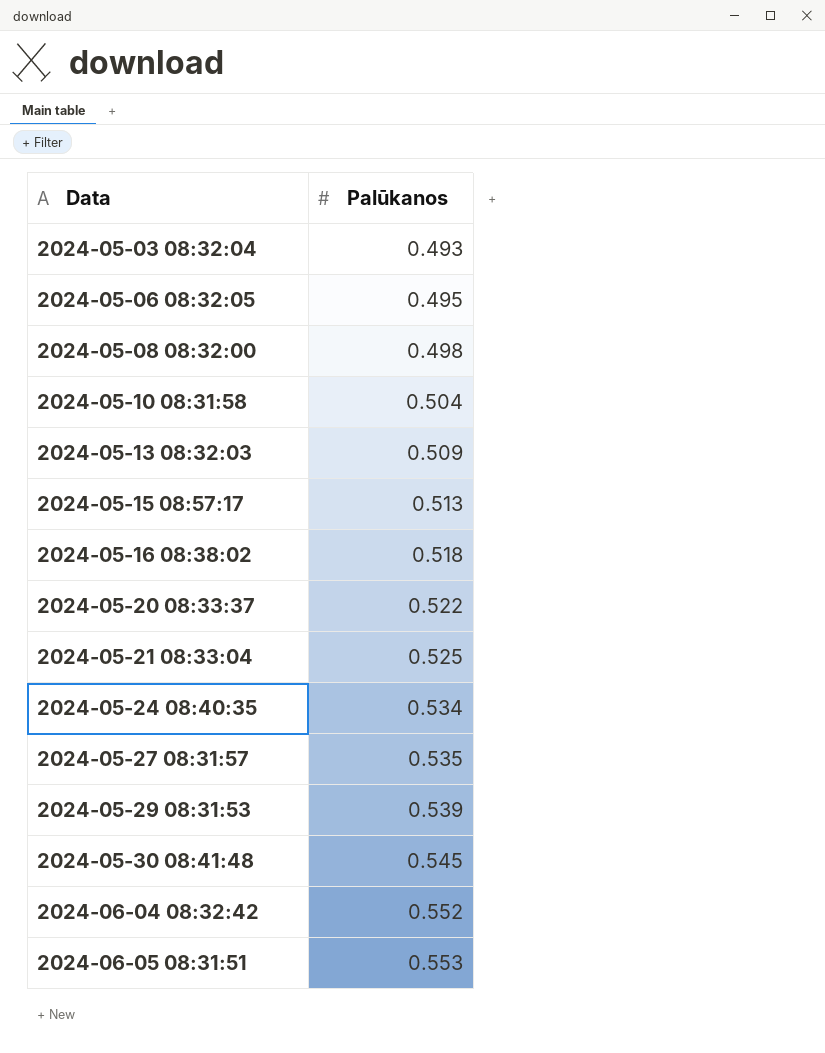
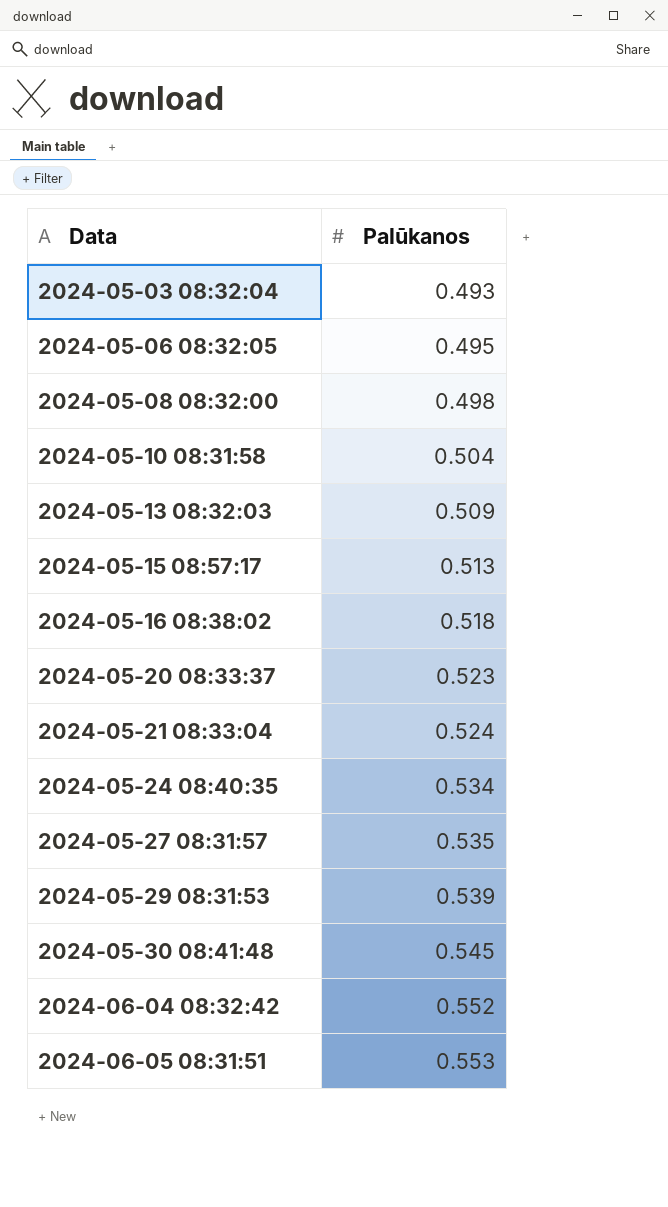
2024-05-20 08:33:37 | Palūkanos: 0.522 -> 0.523
2024-05-21 08:33:04 | Palūkanos: 0.525 -> 0.524

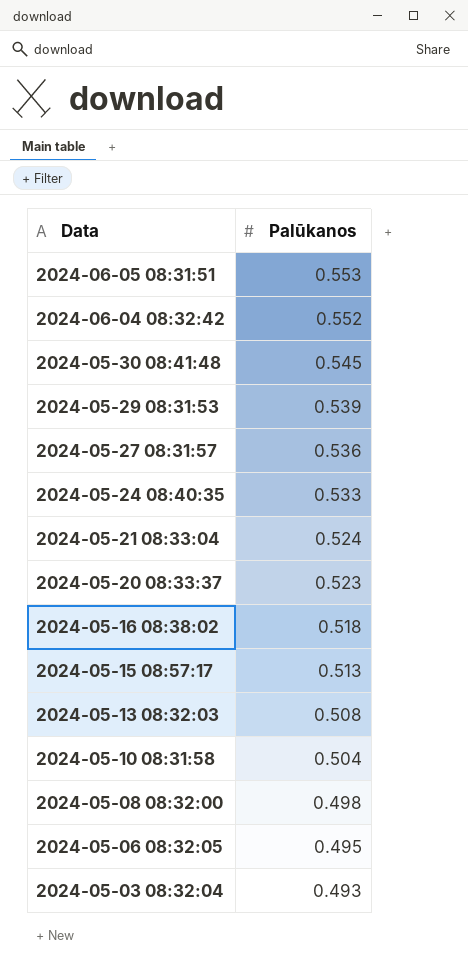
row order: Data ascending -> Data descending
2024-05-27 08:31:57 | Palūkanos: 0.535 -> 0.536
2024-05-24 08:40:35 | Palūkanos: 0.534 -> 0.533
2024-05-13 08:32:03 | Palūkanos: 0.509 -> 0.508

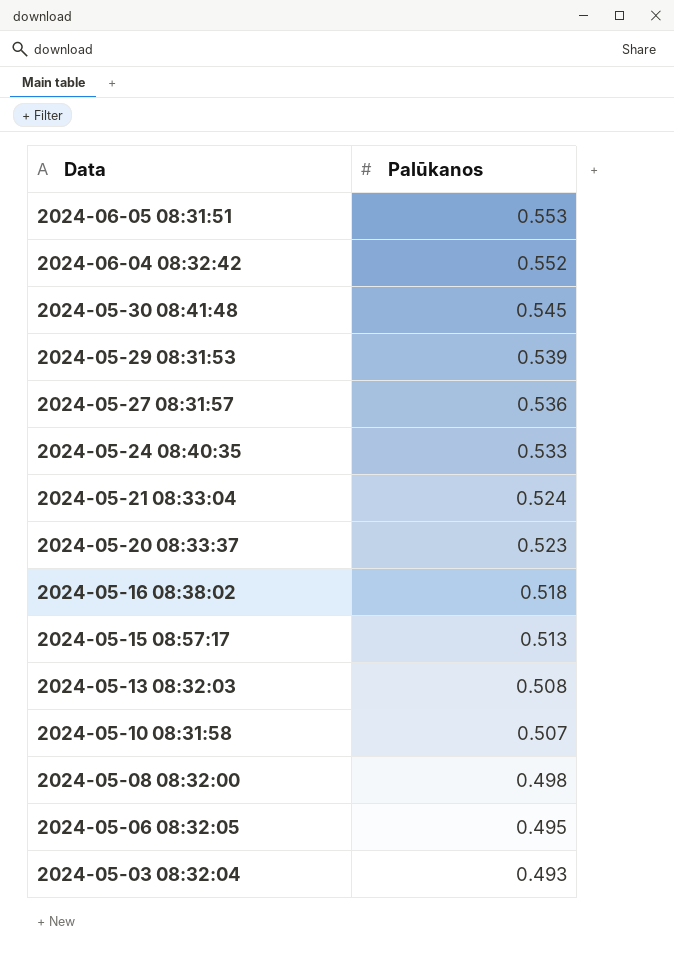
2024-05-10 08:31:58 | Palūkanos: 0.504 -> 0.507

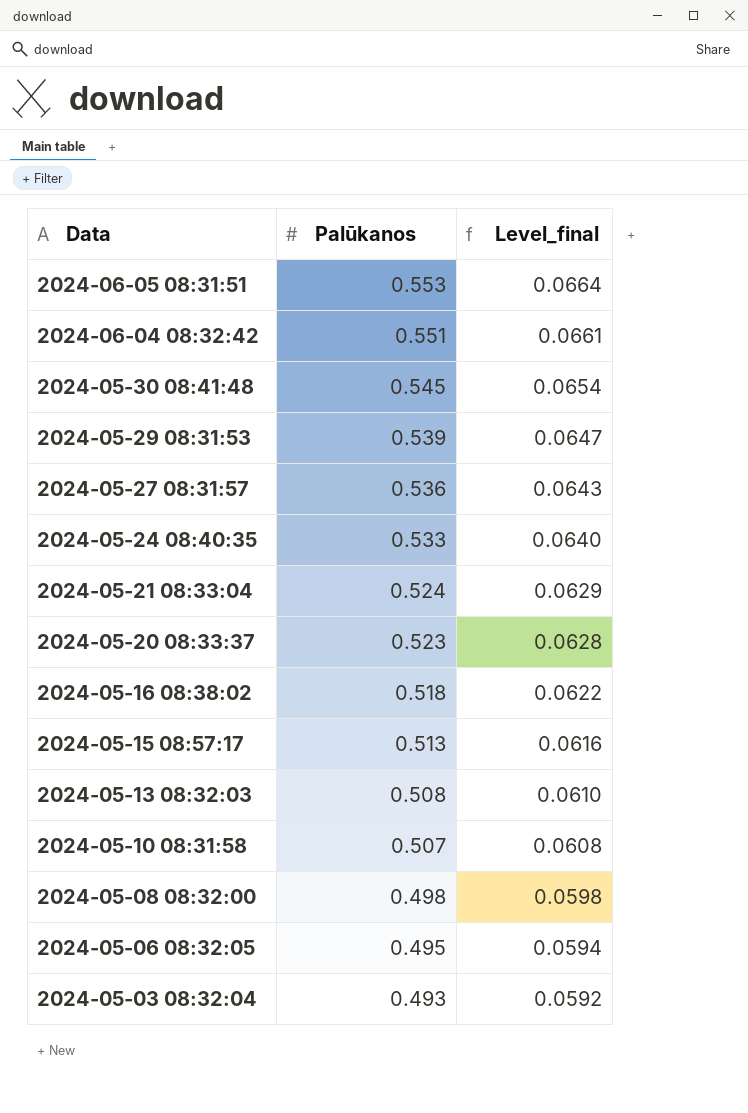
column Level_final | formula: none -> [Palūkanos] * 0.12
2024-06-04 08:32:42 | Palūkanos: 0.552 -> 0.551

